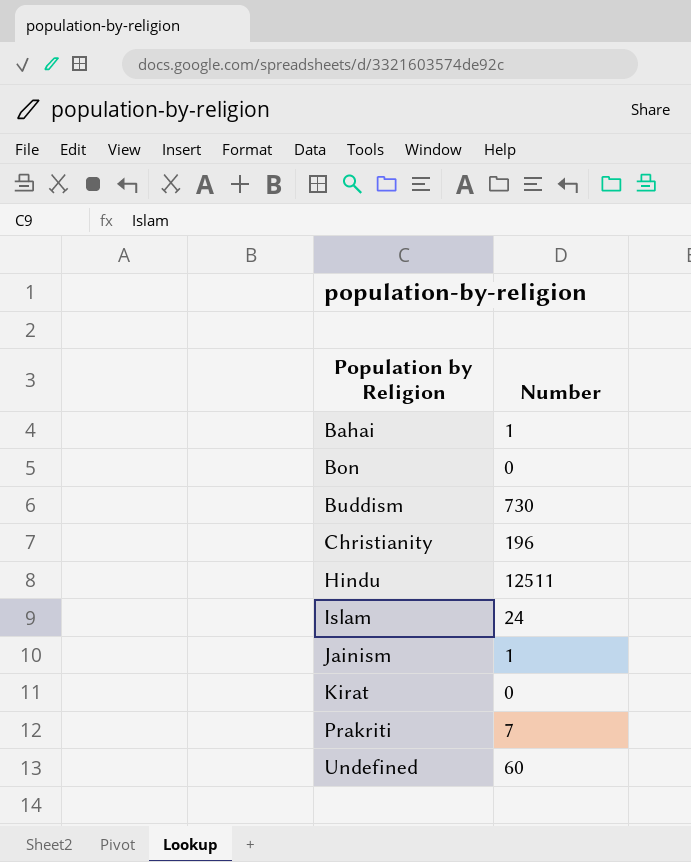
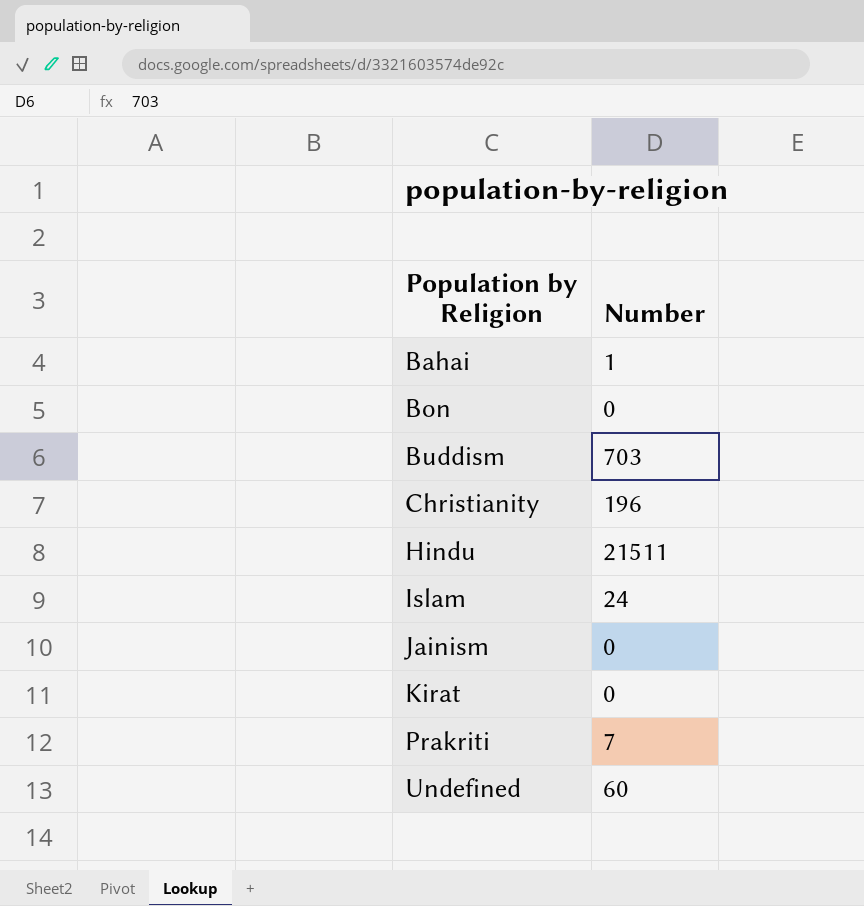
Buddism | Number: 730 -> 703
Hindu | Number: 12511 -> 21511
Jainism | Number: 1 -> 0

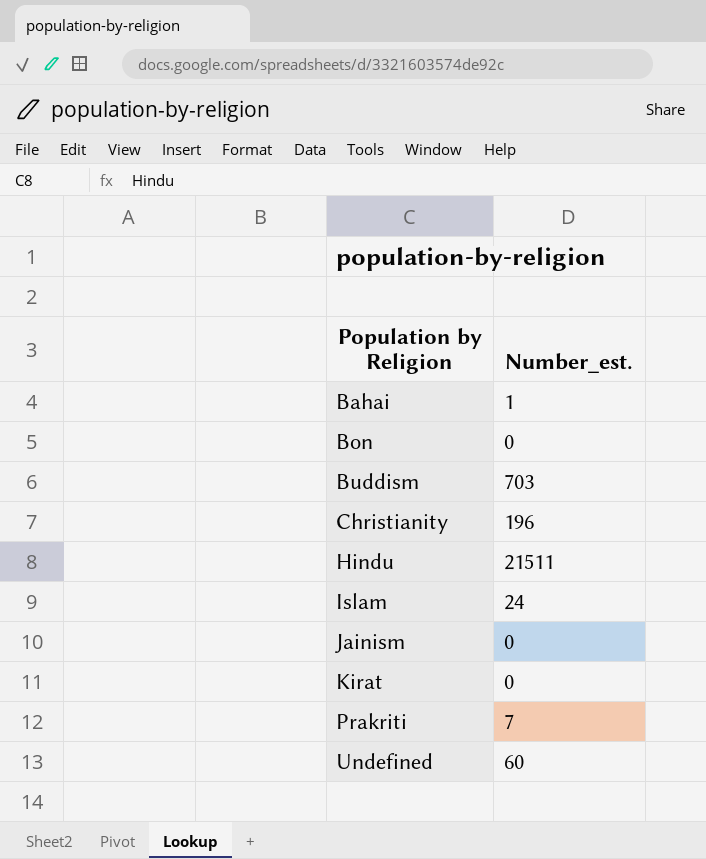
column name: Number -> Number_est.

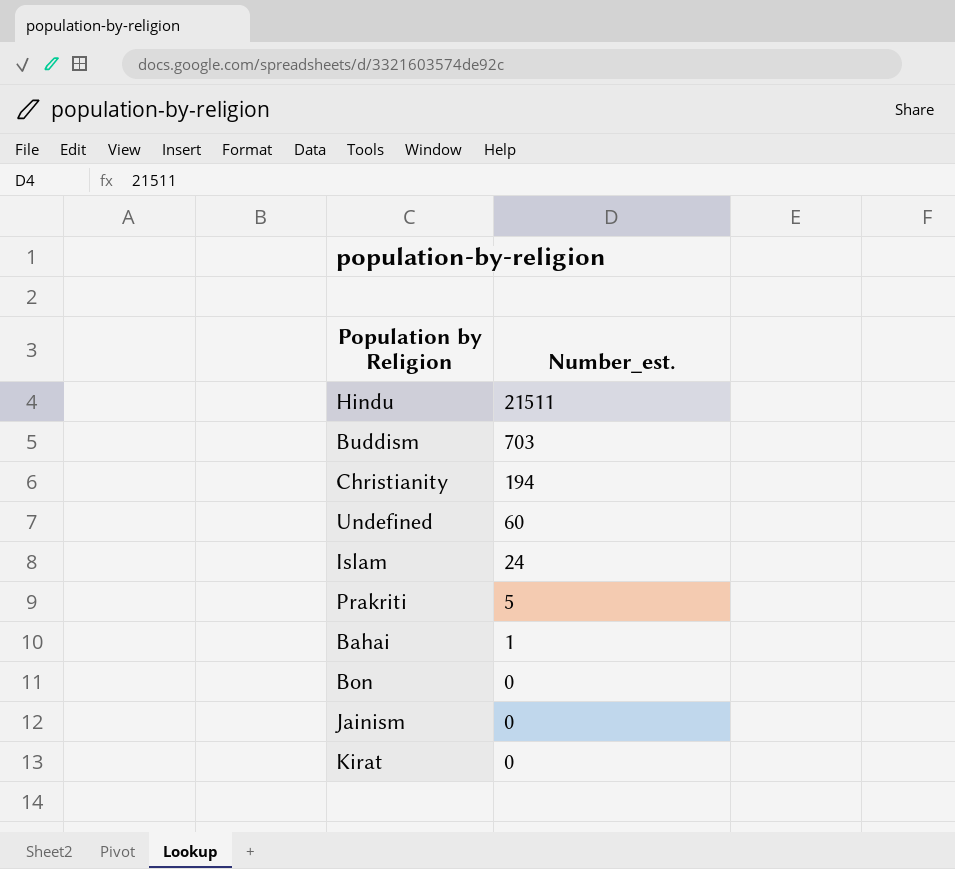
row order: Population by Religion ascending -> Number_est. descending
Christianity | Number_est.: 196 -> 194
Prakriti | Number_est.: 7 -> 5

